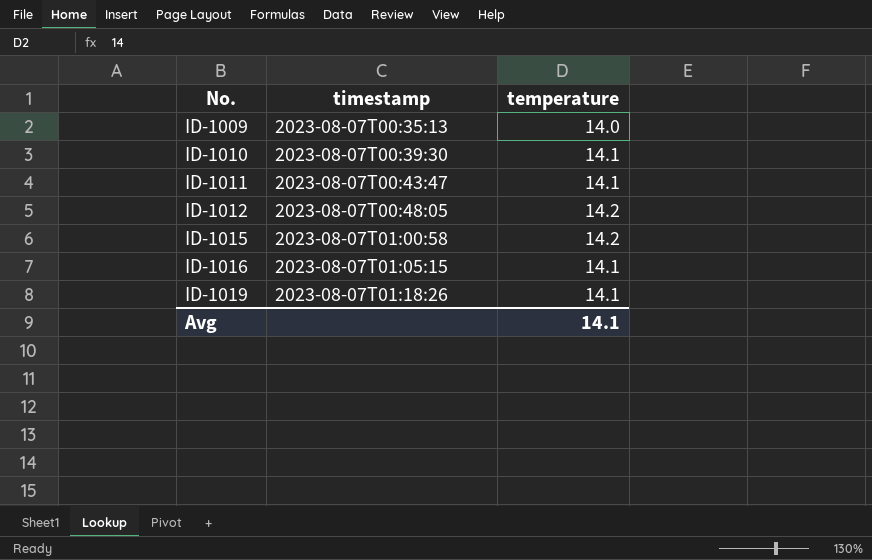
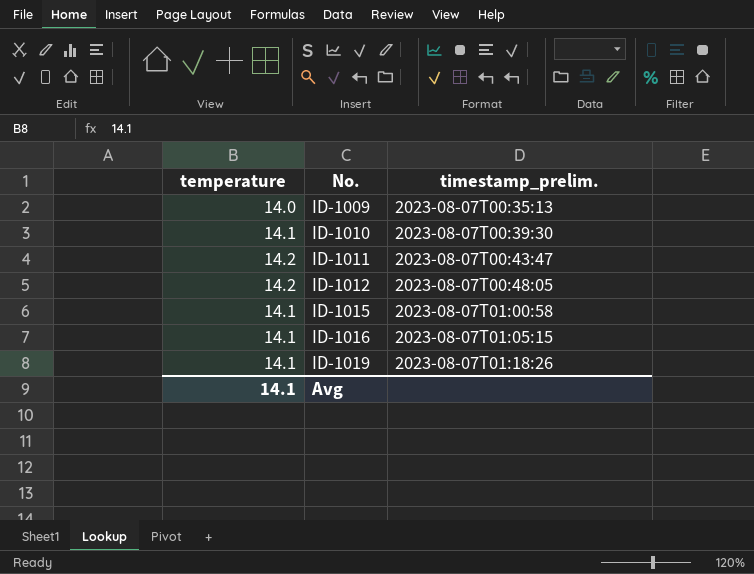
column temperature | position: 3 -> 1
column name: timestamp -> timestamp_prelim.
ID-1011 | temperature: 14.1 -> 14.2
ID-1015 | temperature: 14.2 -> 14.1

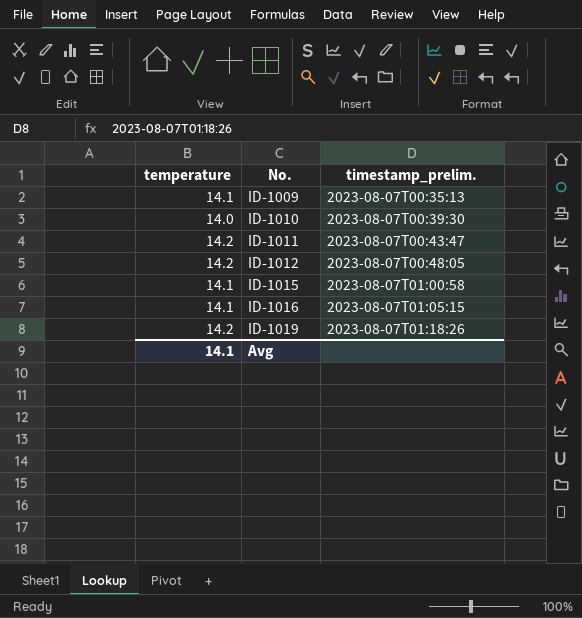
ID-1009 | temperature: 14.0 -> 14.1
ID-1010 | temperature: 14.1 -> 14.0
ID-1019 | temperature: 14.1 -> 14.2

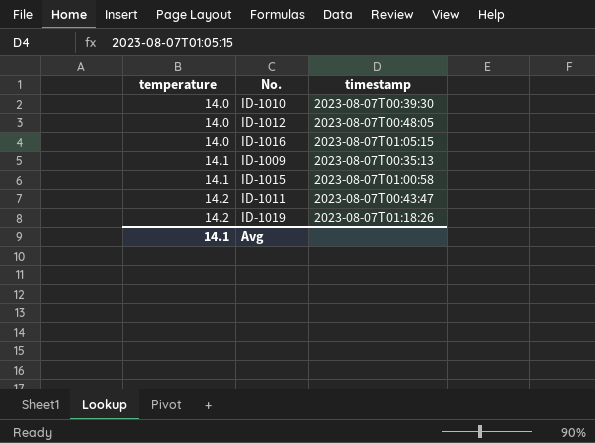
row order: No. ascending -> temperature ascending
column name: timestamp_prelim. -> timestamp
ID-1012 | temperature: 14.2 -> 14.0
ID-1016 | temperature: 14.1 -> 14.0

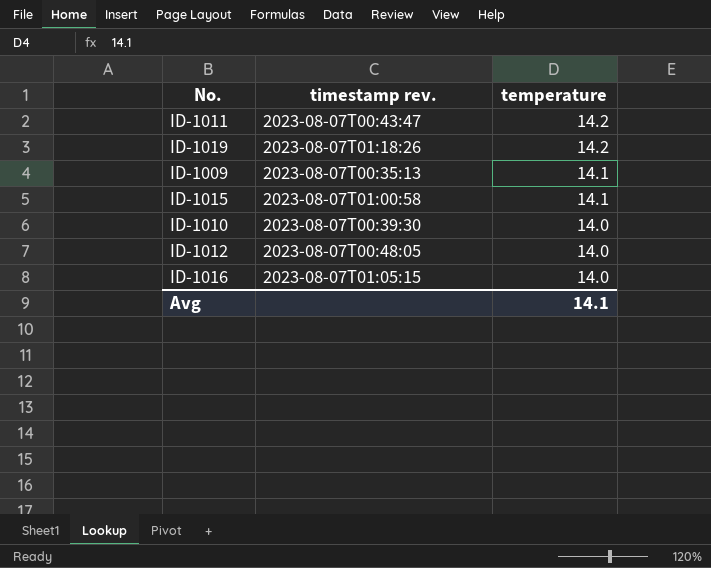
row order: temperature ascending -> temperature descending
column name: timestamp -> timestamp rev.
column temperature | position: 1 -> 3

